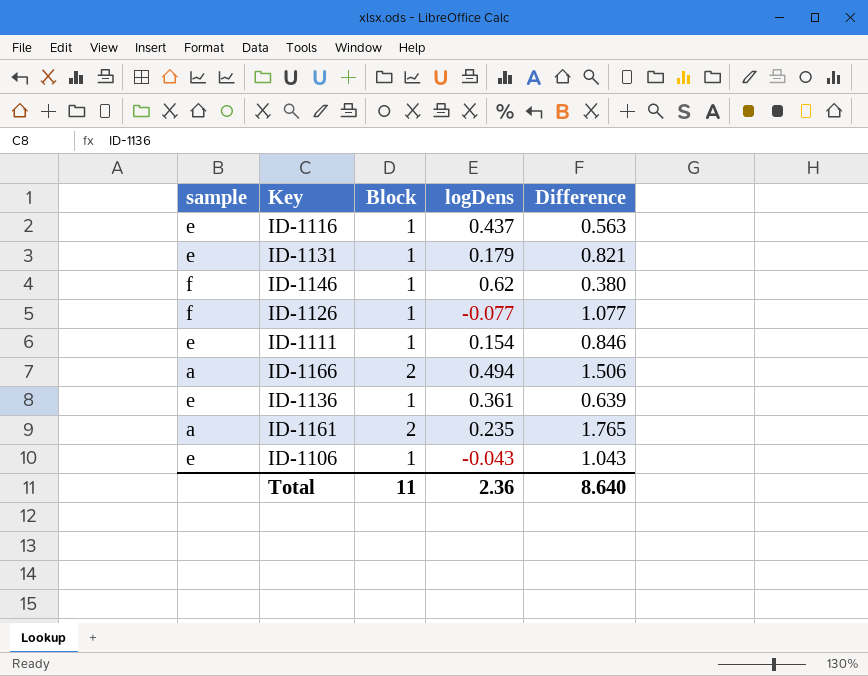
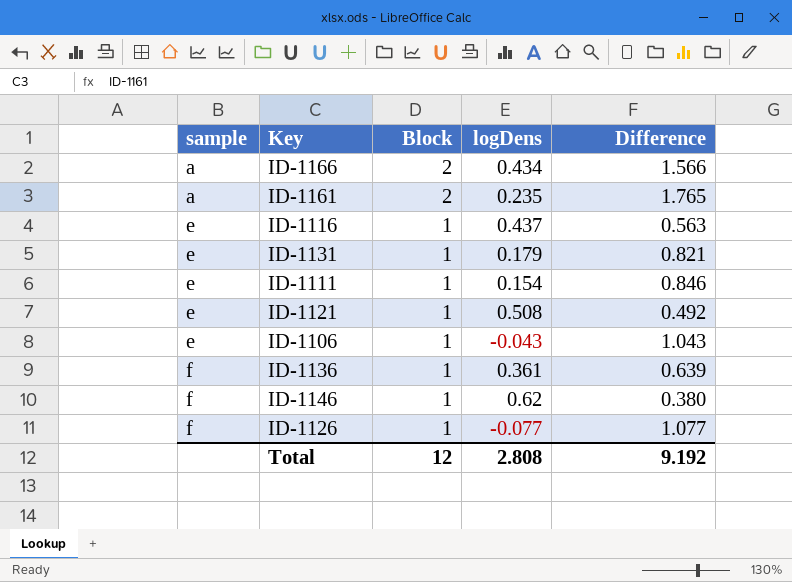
row order: none -> sample ascending
ID-1166 | logDens: 0.494 -> 0.434
ID-1166 | Difference: 1.506 -> 1.566
row ID-1121: none -> e | 1 | 0.508 | 0.492
ID-1136 | sample: e -> f
Total | Block: 11 -> 12
Total | logDens: 2.36 -> 2.808
Total | Difference: 8.640 -> 9.192

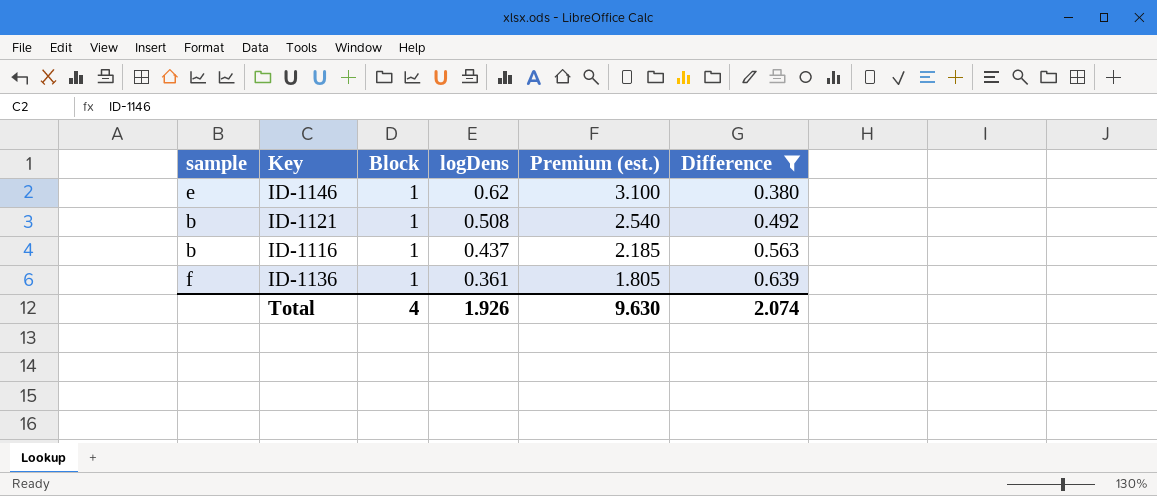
filter: none -> Difference <= 0.639
row order: sample ascending -> logDens descending
column Premium (est.) | formula: none -> [logDens] * 5
ID-1146 | sample: f -> e
ID-1121 | sample: e -> b
ID-1116 | sample: e -> b
Total | Block: 12 -> 4
Total | logDens: 2.808 -> 1.926
Total | Difference: 9.192 -> 2.074

